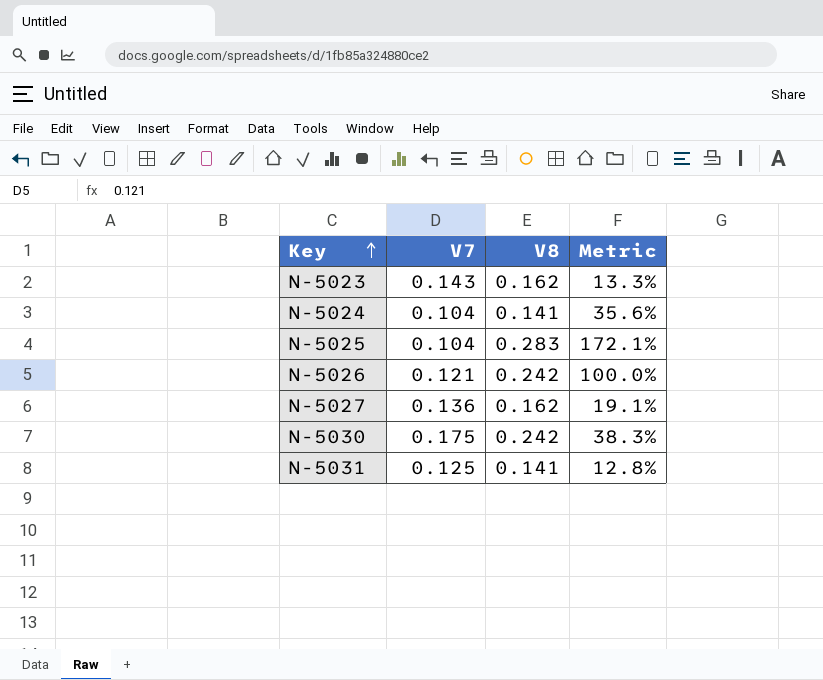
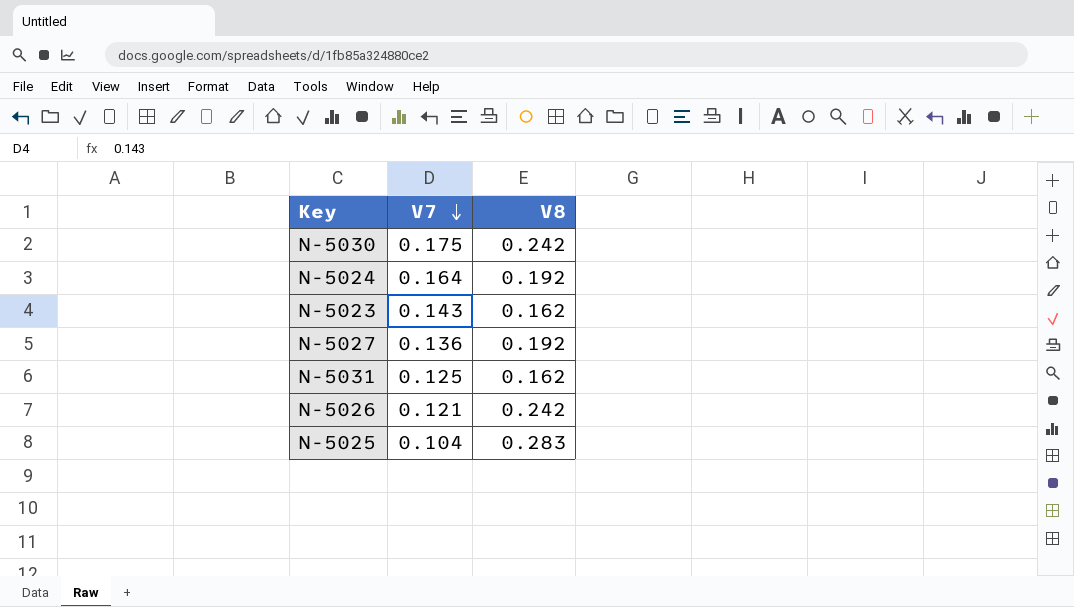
row order: Key ascending -> V7 descending
column Metric | formula: ([V8] - [V7]) / [V7] -> none
N-5024 | V7: 0.104 -> 0.164
N-5024 | V8: 0.141 -> 0.192
N-5027 | V8: 0.162 -> 0.192
N-5031 | V8: 0.141 -> 0.162

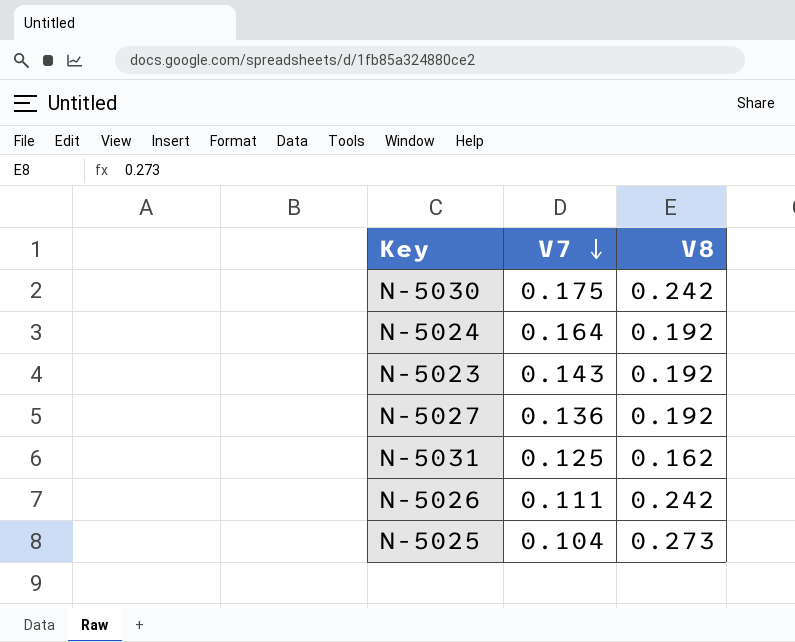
N-5023 | V8: 0.162 -> 0.192
N-5026 | V7: 0.121 -> 0.111
N-5025 | V8: 0.283 -> 0.273

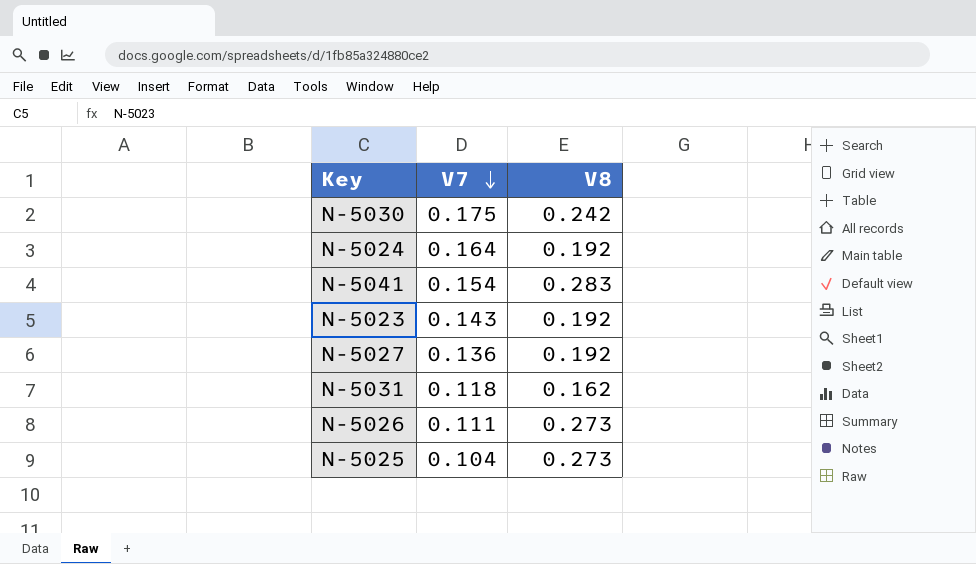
row N-5041: none -> 0.154 | 0.283
N-5031 | V7: 0.125 -> 0.118
N-5026 | V8: 0.242 -> 0.273

